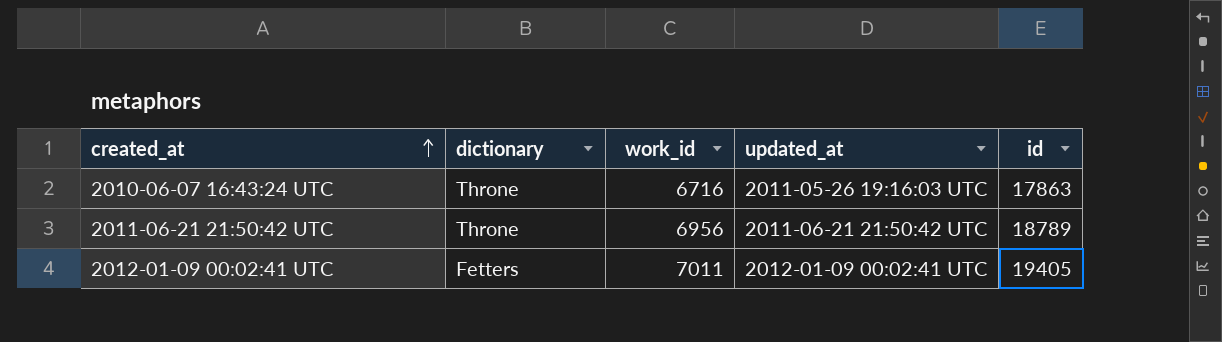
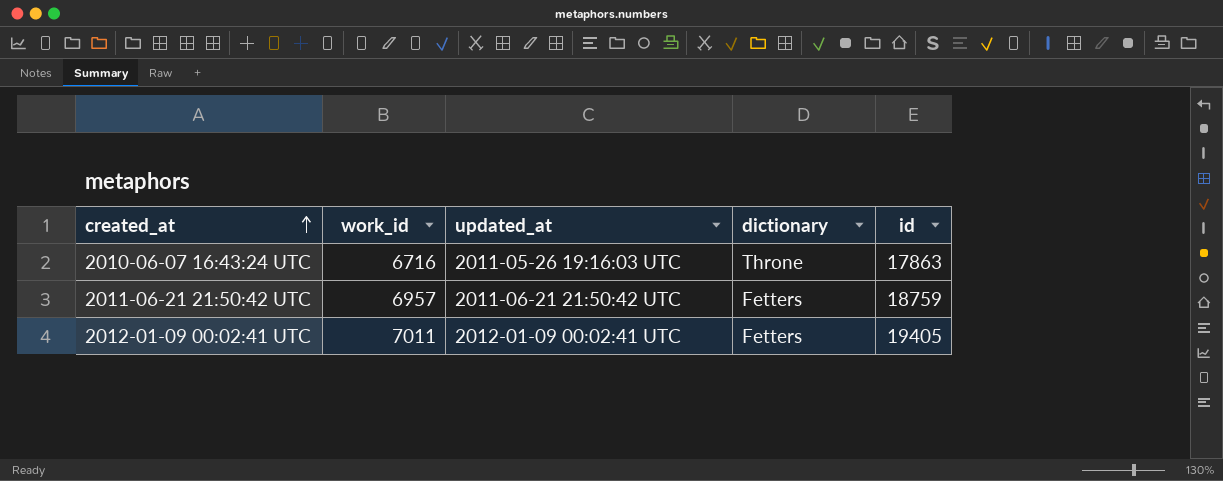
column dictionary | position: 2 -> 4
2011-06-21 21:50:42 UTC | work_id: 6956 -> 6957
2011-06-21 21:50:42 UTC | dictionary: Throne -> Fetters
2011-06-21 21:50:42 UTC | id: 18789 -> 18759

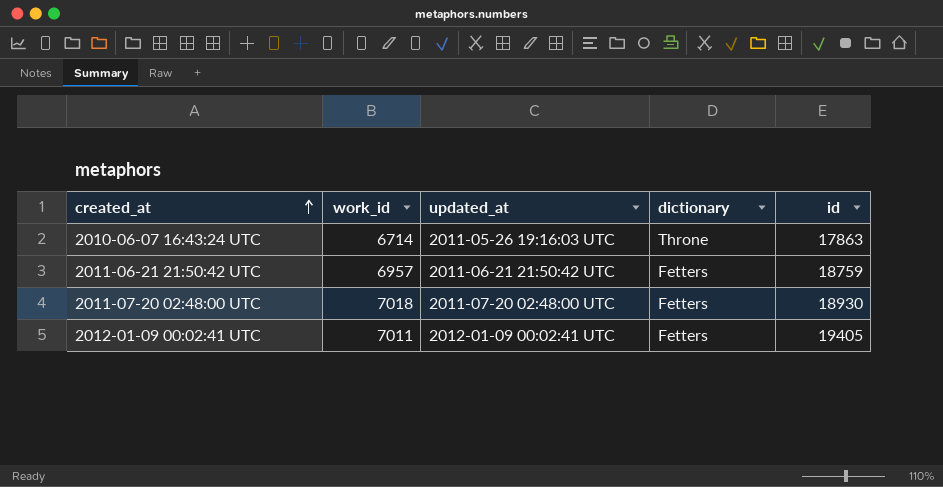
2010-06-07 16:43:24 UTC | work_id: 6716 -> 6714
row 2011-07-20 02:48:00 UTC: none -> 7018 | 2011-07-20 02:48:00 UTC | Fetters | 18930

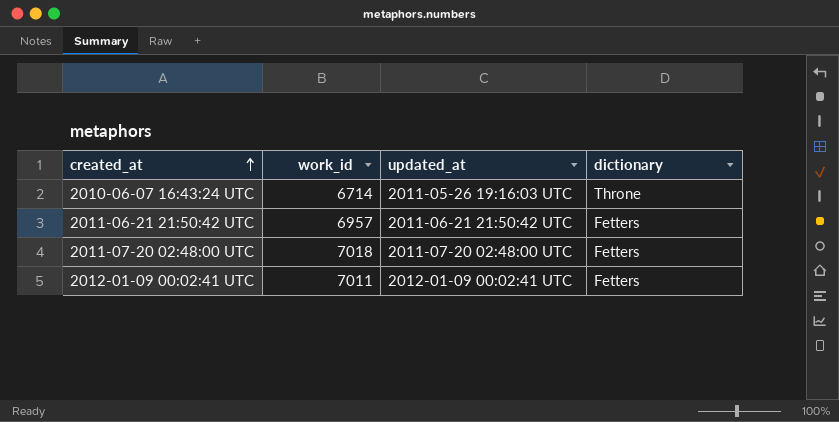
column id | position: 5 -> none

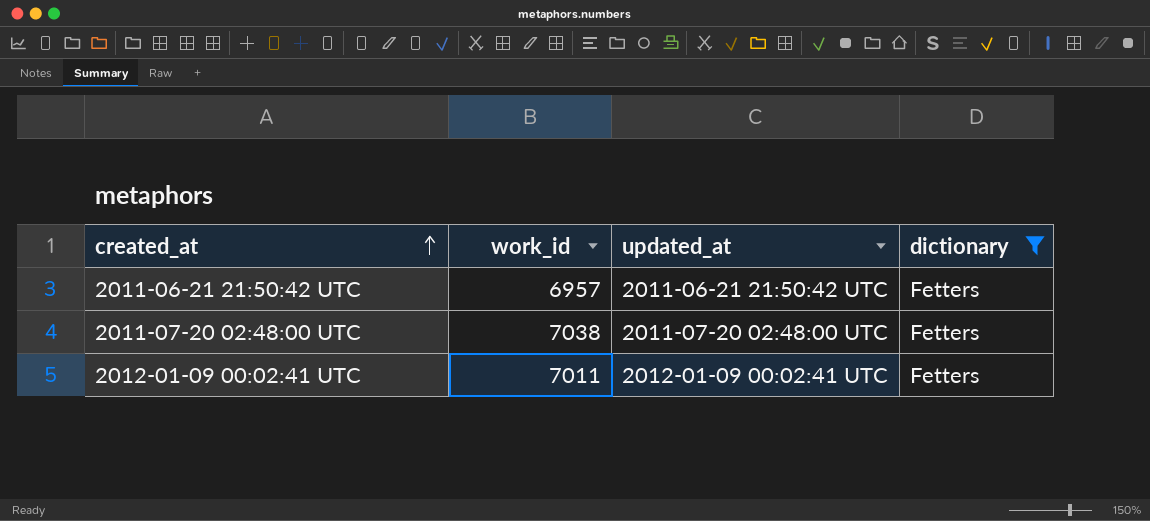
filter: none -> dictionary = Fetters
2011-07-20 02:48:00 UTC | work_id: 7018 -> 7038

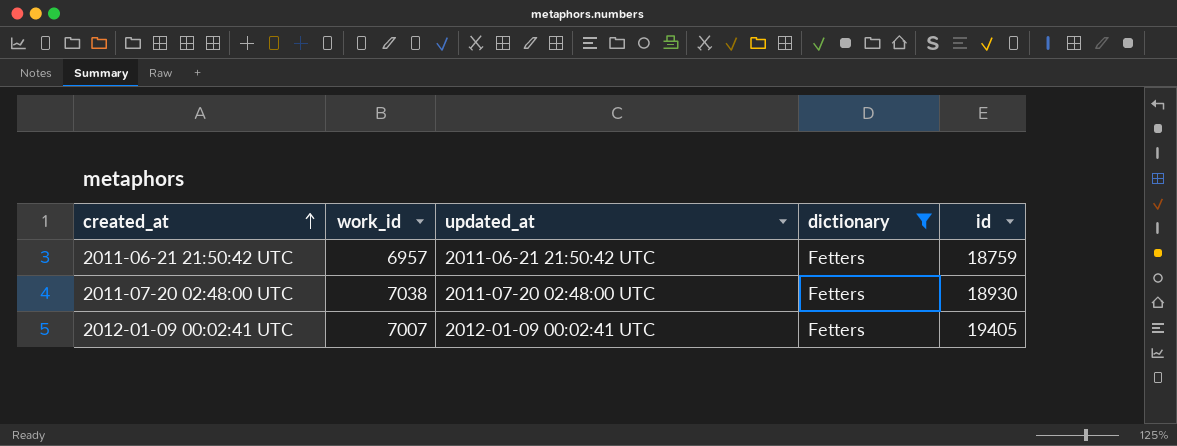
column id | position: none -> 5
2012-01-09 00:02:41 UTC | work_id: 7011 -> 7007

